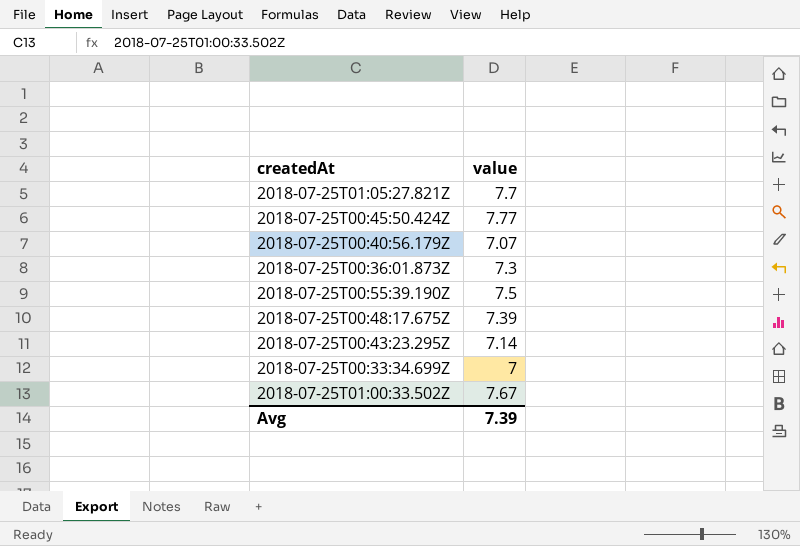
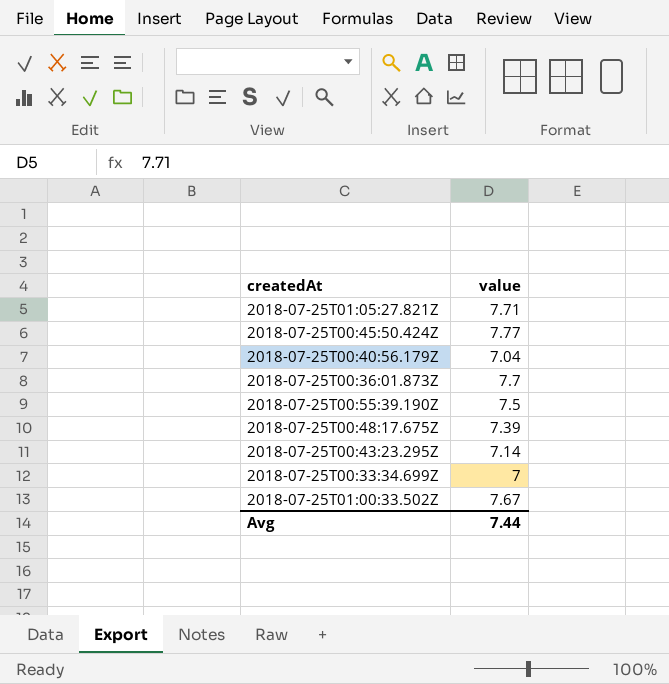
2018-07-25T01:05:27.821Z | value: 7.7 -> 7.71
2018-07-25T00:40:56.179Z | value: 7.07 -> 7.04
2018-07-25T00:36:01.873Z | value: 7.3 -> 7.7
Avg | value: 7.39 -> 7.44

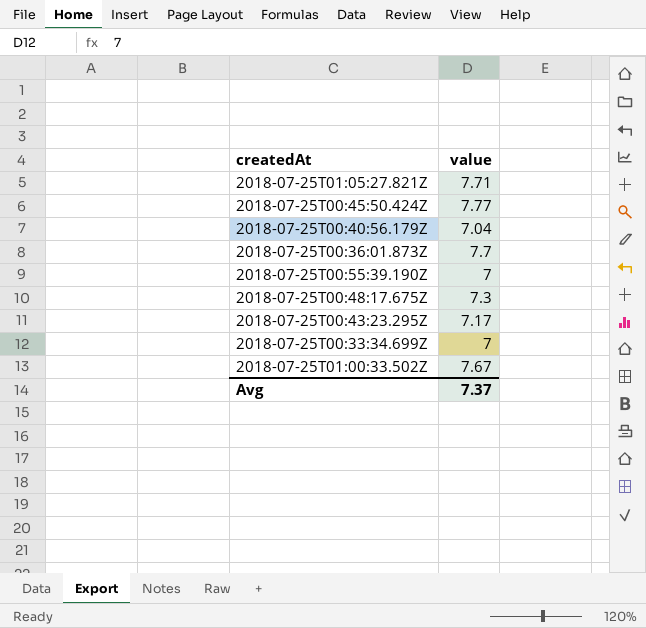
2018-07-25T00:55:39.190Z | value: 7.5 -> 7
2018-07-25T00:48:17.675Z | value: 7.39 -> 7.3
2018-07-25T00:43:23.295Z | value: 7.14 -> 7.17
Avg | value: 7.44 -> 7.37

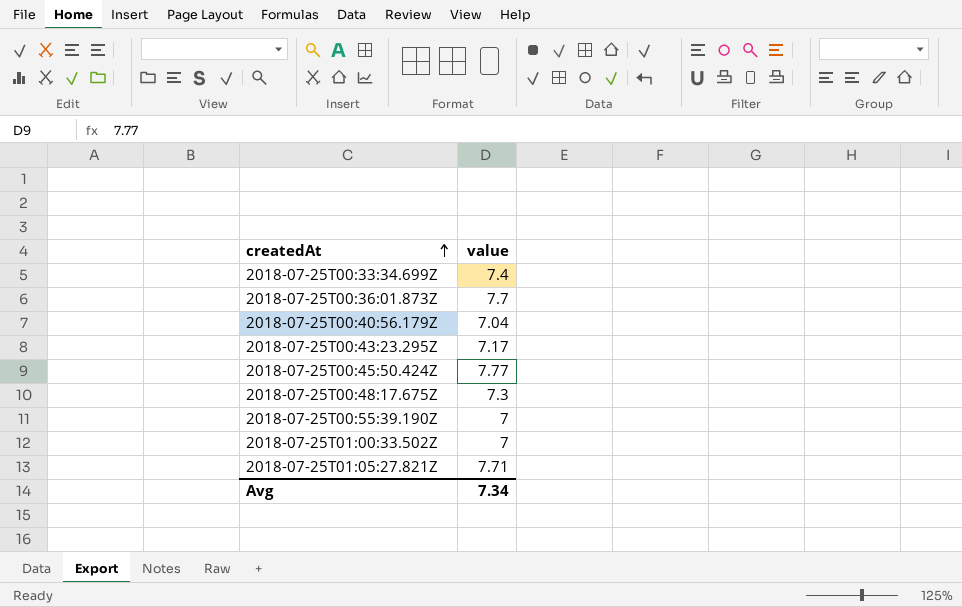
row order: none -> createdAt ascending
2018-07-25T00:33:34.699Z | value: 7 -> 7.4
2018-07-25T01:00:33.502Z | value: 7.67 -> 7
Avg | value: 7.37 -> 7.34

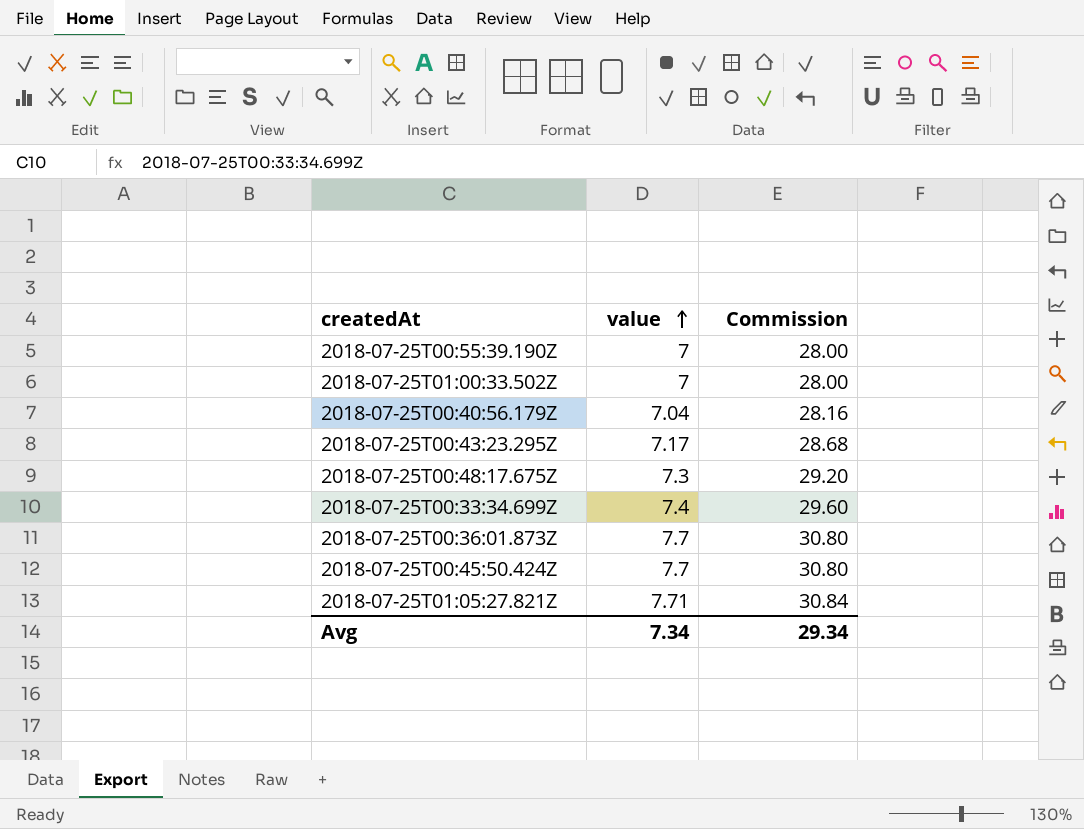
row order: createdAt ascending -> value ascending
column Commission | formula: none -> [value] * 4
2018-07-25T00:45:50.424Z | value: 7.77 -> 7.7

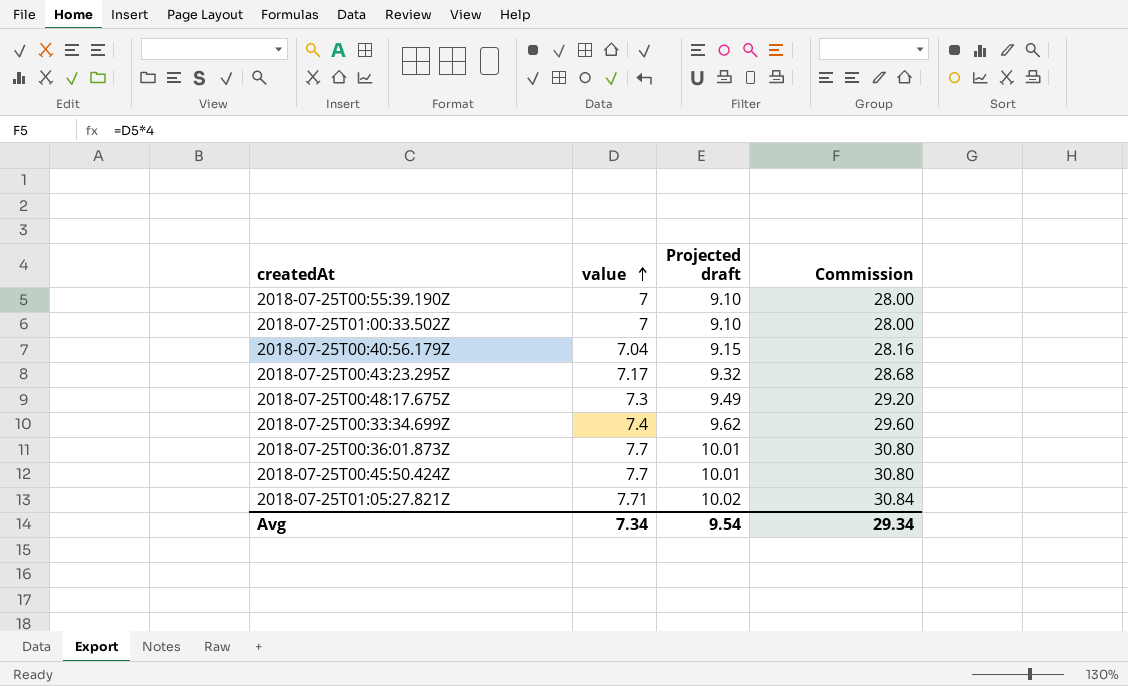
column Projected draft | formula: none -> [value] * 1.3

